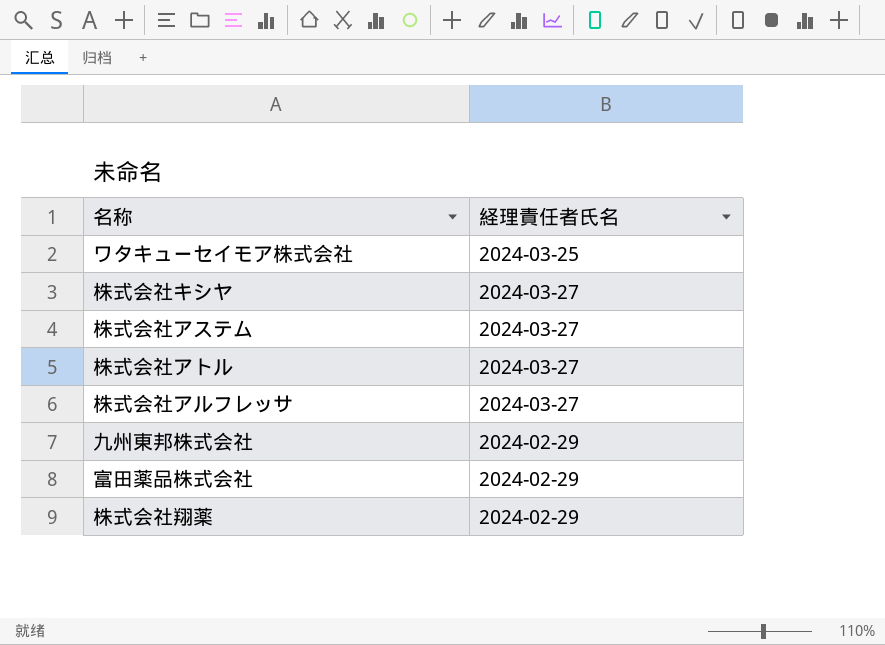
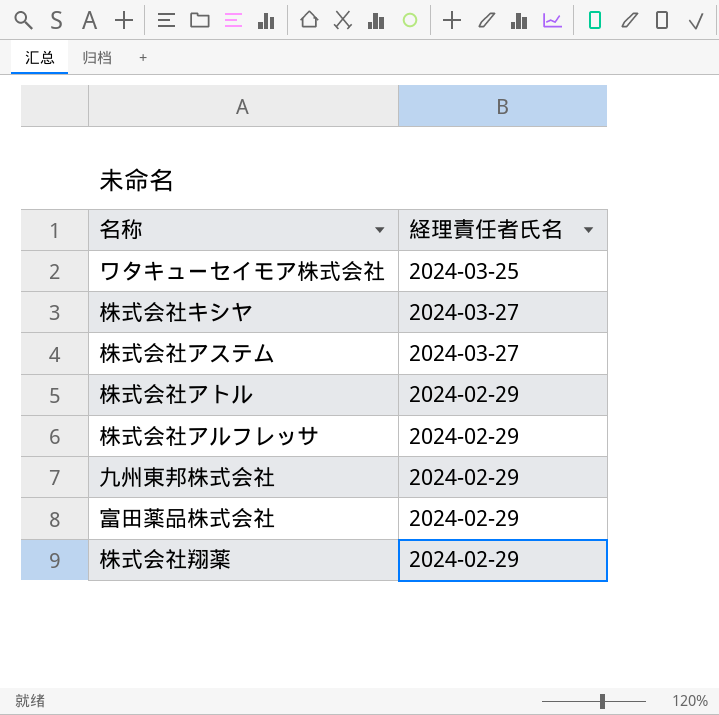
株式会社アトル | 経理責任者氏名: 2024-03-27 -> 2024-02-29
株式会社アルフレッサ | 経理責任者氏名: 2024-03-27 -> 2024-02-29

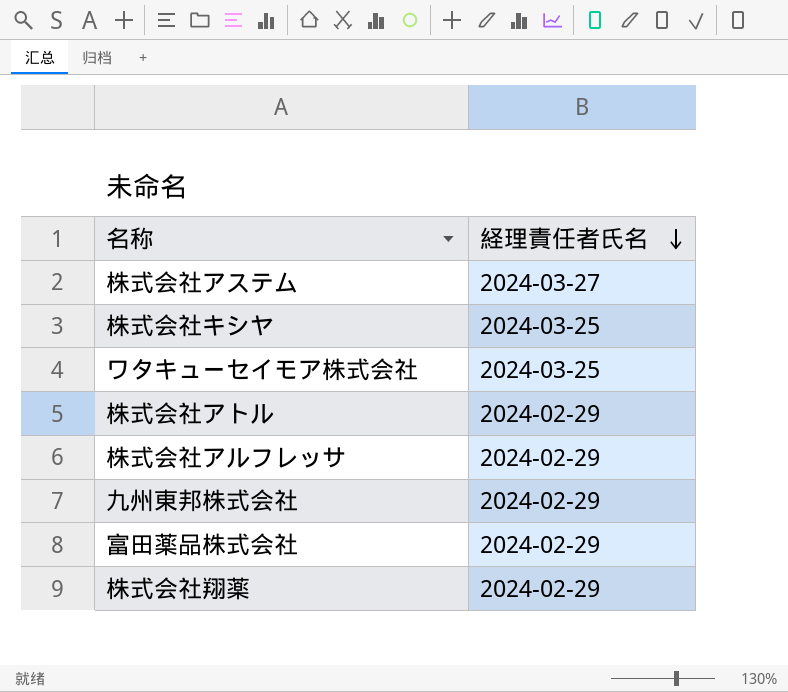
row order: none -> 経理責任者氏名 descending
株式会社キシヤ | 経理責任者氏名: 2024-03-27 -> 2024-03-25

